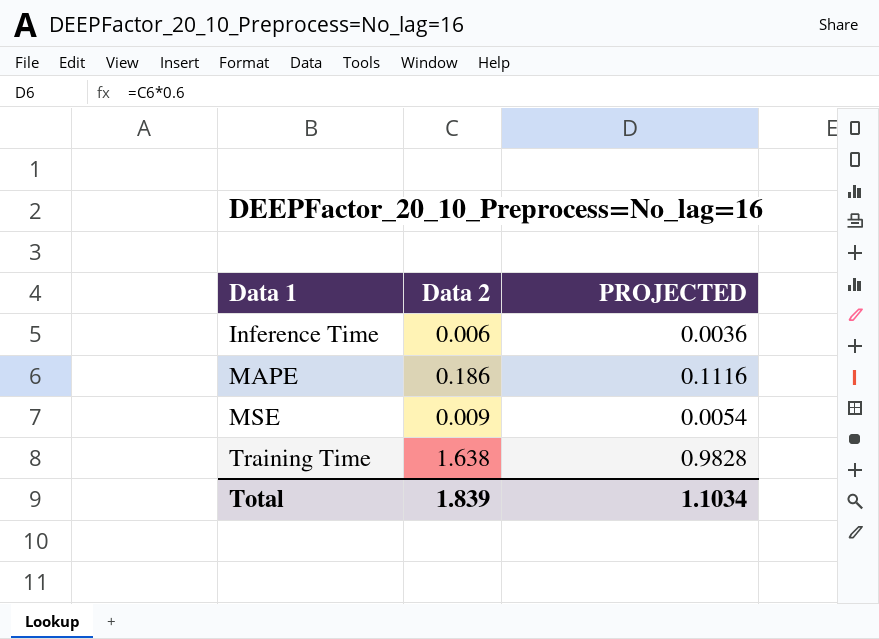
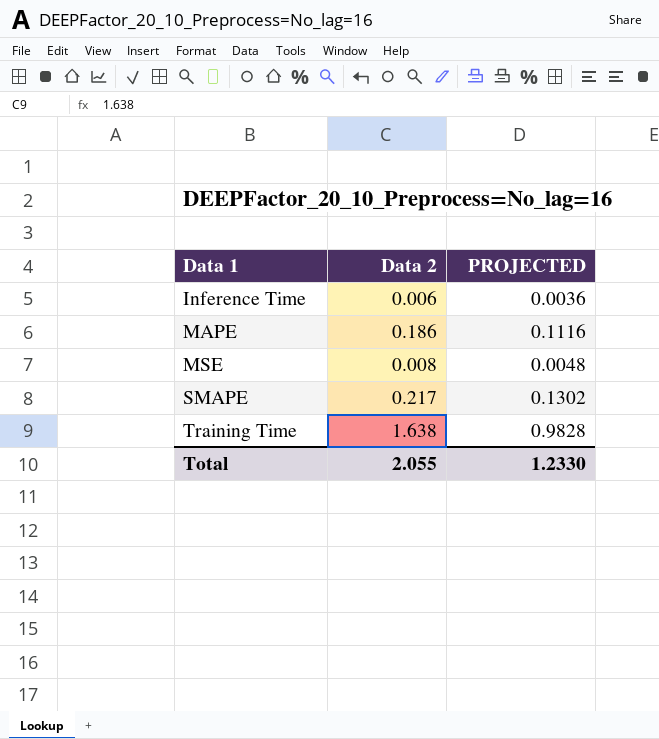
MSE | Data 2: 0.009 -> 0.008
MSE | PROJECTED: 0.0054 -> 0.0048
row SMAPE: none -> 0.217 | 0.1302
Total | Data 2: 1.839 -> 2.055
Total | PROJECTED: 1.1034 -> 1.2330

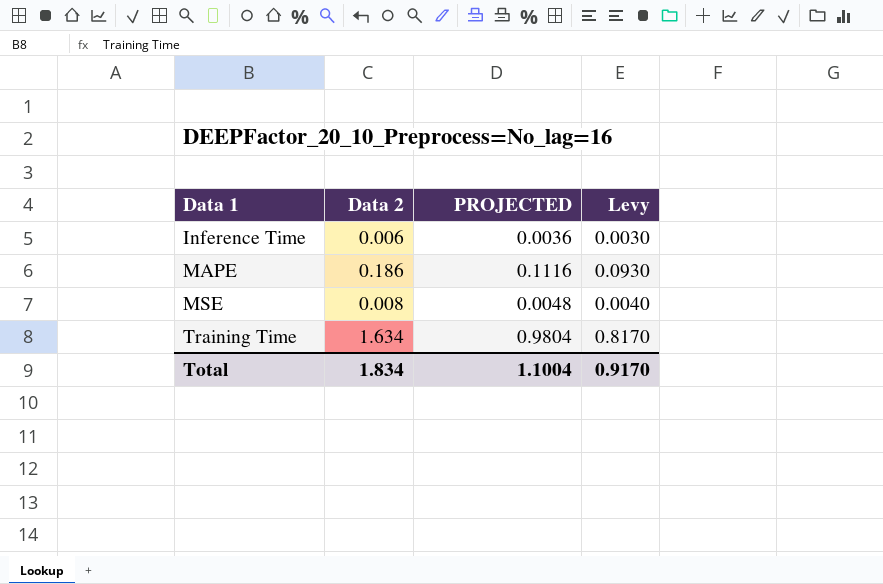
column Levy | formula: none -> [Data 2] * 0.5
row SMAPE: 0.217 | 0.1302 -> none
Training Time | Data 2: 1.638 -> 1.634
Training Time | PROJECTED: 0.9828 -> 0.9804
Total | Data 2: 2.055 -> 1.834
Total | PROJECTED: 1.2330 -> 1.1004

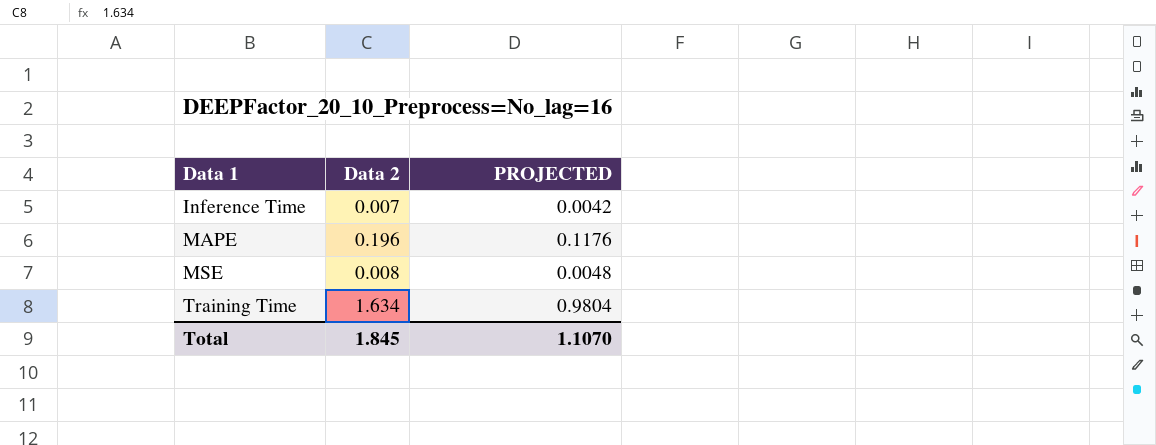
column Levy | formula: [Data 2] * 0.5 -> none
Inference Time | Data 2: 0.006 -> 0.007
Inference Time | PROJECTED: 0.0036 -> 0.0042
MAPE | Data 2: 0.186 -> 0.196
MAPE | PROJECTED: 0.1116 -> 0.1176
Total | Data 2: 1.834 -> 1.845
Total | PROJECTED: 1.1004 -> 1.1070

